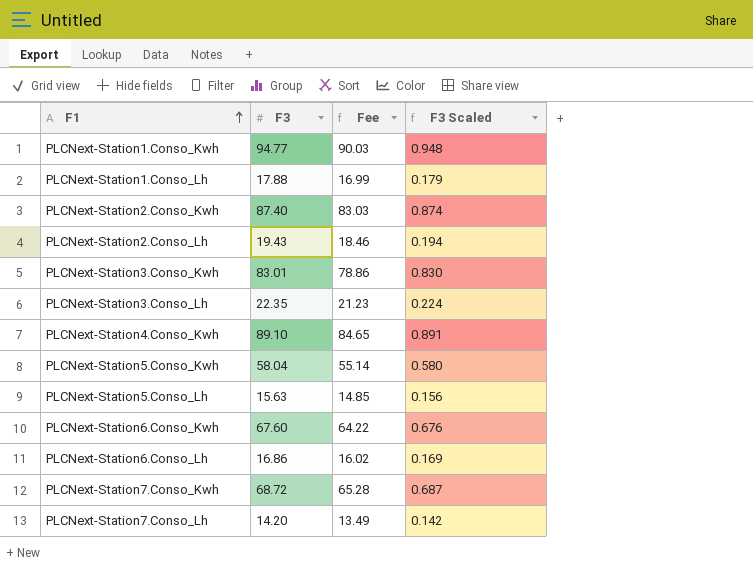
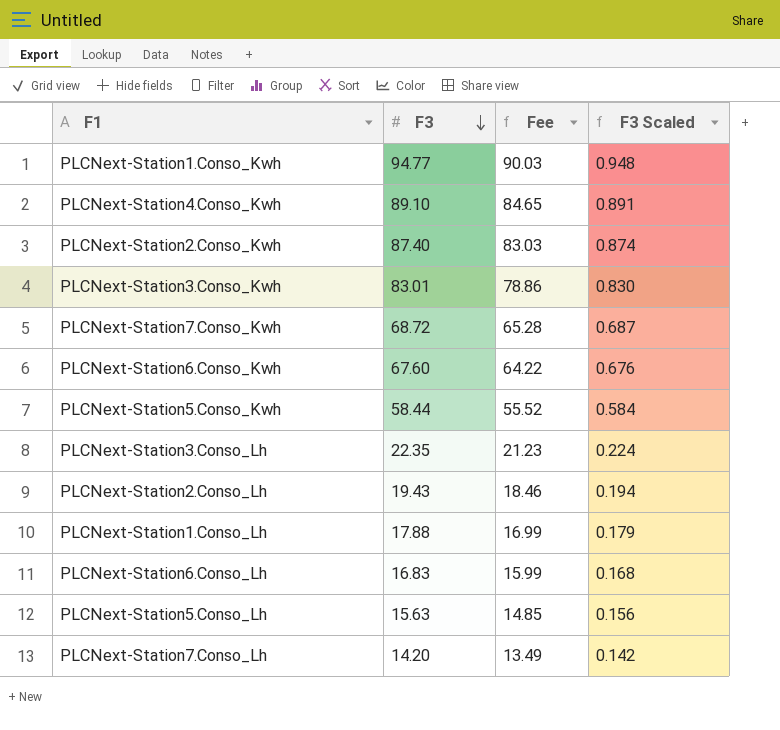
row order: F1 ascending -> F3 descending
PLCNext-Station5.Conso_Kwh | F3: 58.04 -> 58.44
PLCNext-Station5.Conso_Kwh | Fee: 55.14 -> 55.52
PLCNext-Station5.Conso_Kwh | F3 Scaled: 0.580 -> 0.584
PLCNext-Station6.Conso_Lh | F3: 16.86 -> 16.83
PLCNext-Station6.Conso_Lh | Fee: 16.02 -> 15.99
PLCNext-Station6.Conso_Lh | F3 Scaled: 0.169 -> 0.168

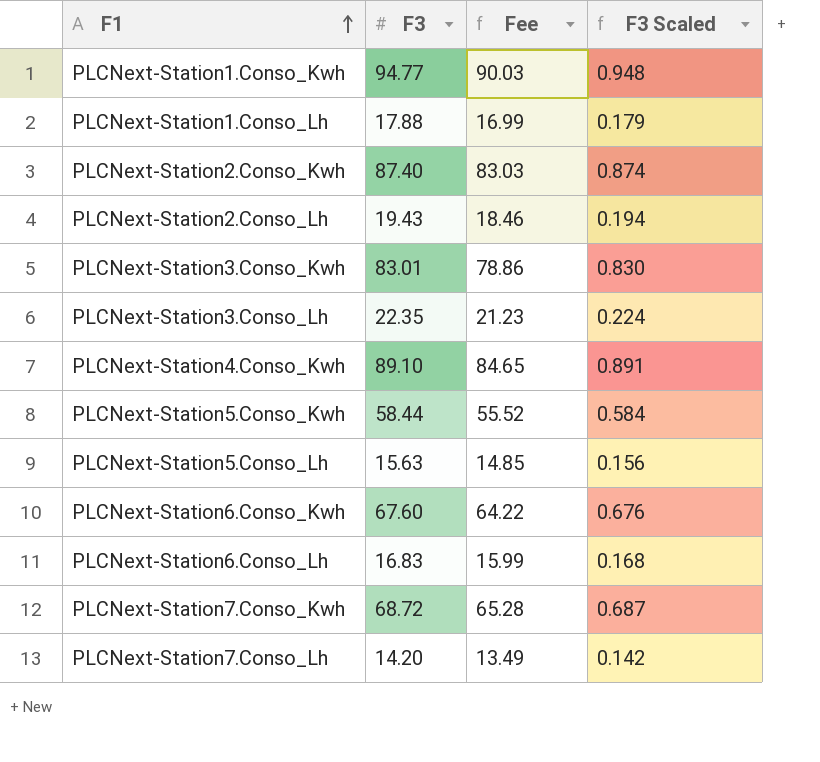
row order: F3 descending -> F1 ascending

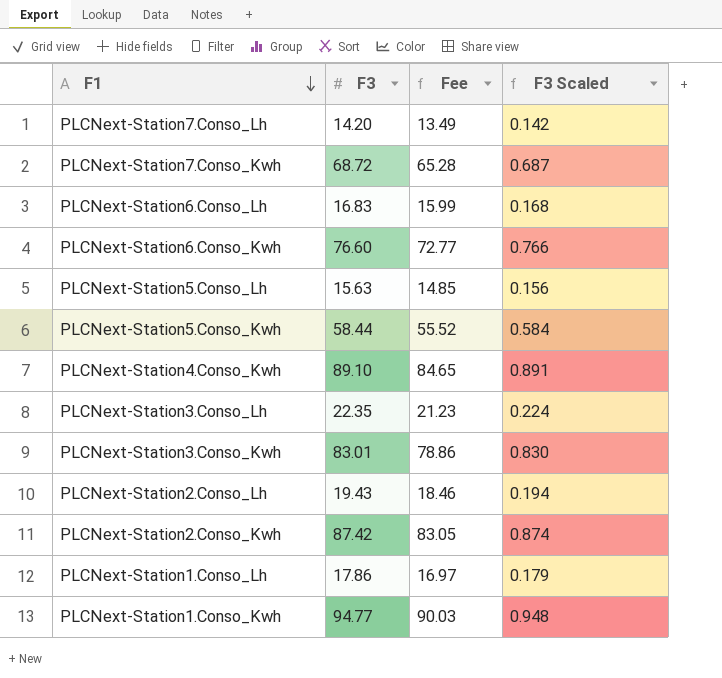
row order: F1 ascending -> F1 descending
PLCNext-Station6.Conso_Kwh | F3: 67.60 -> 76.60
PLCNext-Station6.Conso_Kwh | Fee: 64.22 -> 72.77
PLCNext-Station6.Conso_Kwh | F3 Scaled: 0.676 -> 0.766
PLCNext-Station2.Conso_Kwh | F3: 87.40 -> 87.42
PLCNext-Station2.Conso_Kwh | Fee: 83.03 -> 83.05
PLCNext-Station1.Conso_Lh | F3: 17.88 -> 17.86
PLCNext-Station1.Conso_Lh | Fee: 16.99 -> 16.97

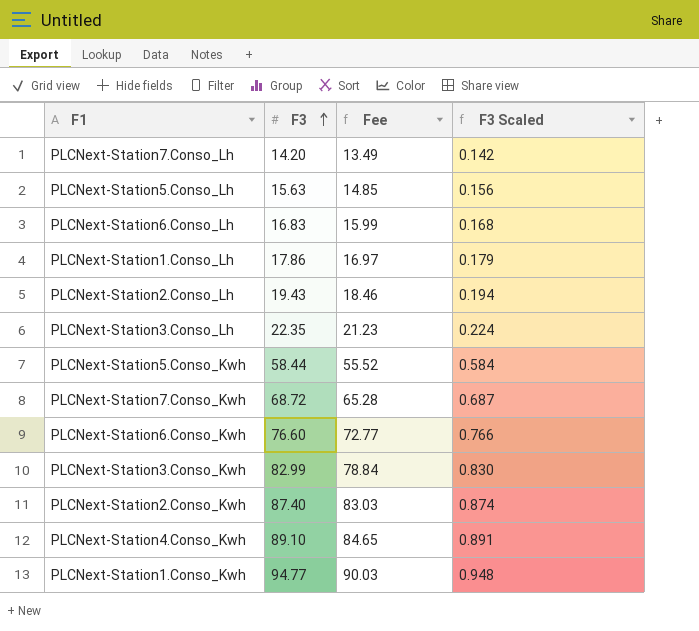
row order: F1 descending -> F3 ascending
PLCNext-Station3.Conso_Kwh | F3: 83.01 -> 82.99
PLCNext-Station3.Conso_Kwh | Fee: 78.86 -> 78.84
PLCNext-Station2.Conso_Kwh | F3: 87.42 -> 87.40
PLCNext-Station2.Conso_Kwh | Fee: 83.05 -> 83.03

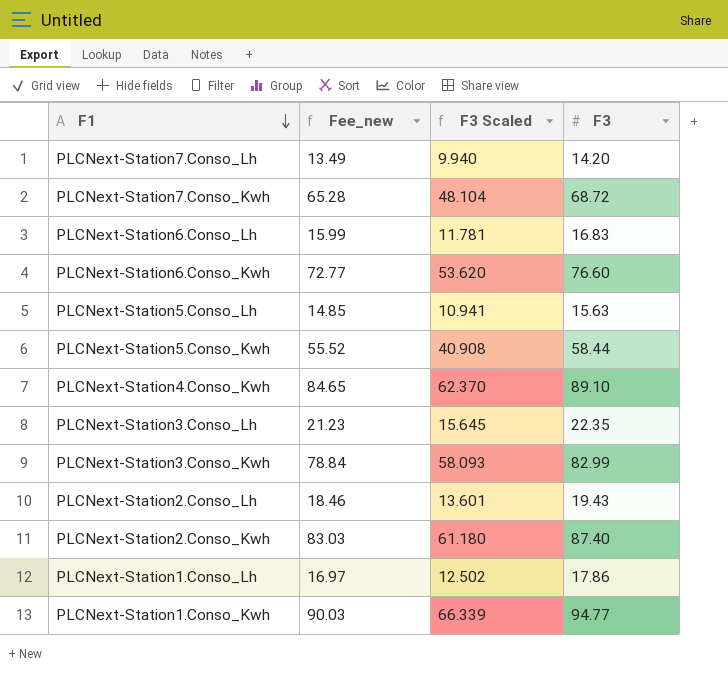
row order: F3 ascending -> F1 descending
column name: Fee -> Fee_new
column F3 Scaled | formula: [F3] * 0.01 -> [F3] * 0.7
column F3 | position: 2 -> 4

